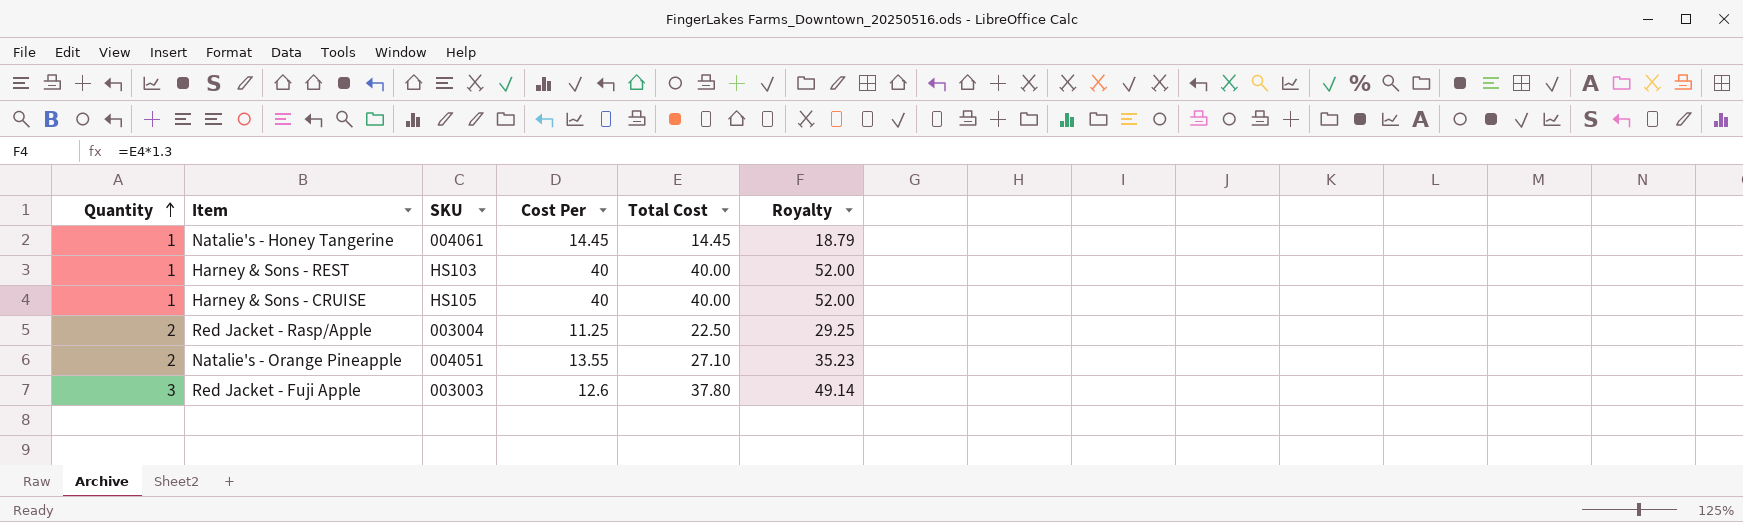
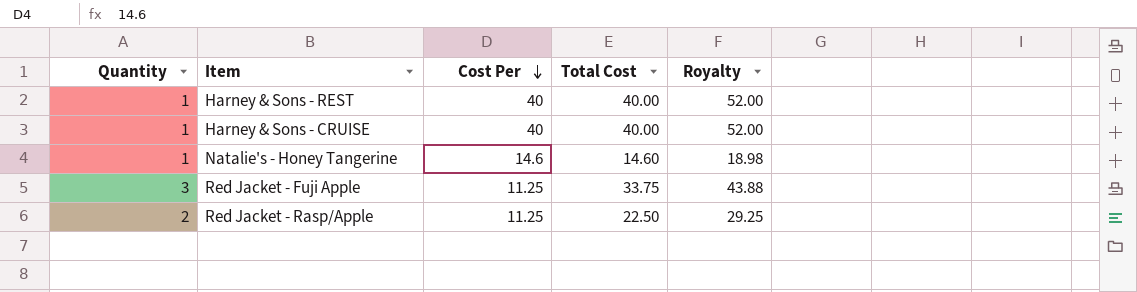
row order: Quantity ascending -> Cost Per descending
column SKU | position: 3 -> none
row Natalie's - Orange Pineapple: 2 | 004051 | 13.55 | 27.10 | 35.23 -> none
Natalie's - Honey Tangerine | Cost Per: 14.45 -> 14.6
Natalie's - Honey Tangerine | Total Cost: 14.45 -> 14.60
Natalie's - Honey Tangerine | Royalty: 18.79 -> 18.98
Red Jacket - Fuji Apple | Cost Per: 12.6 -> 11.25
Red Jacket - Fuji Apple | Total Cost: 37.80 -> 33.75
Red Jacket - Fuji Apple | Royalty: 49.14 -> 43.88

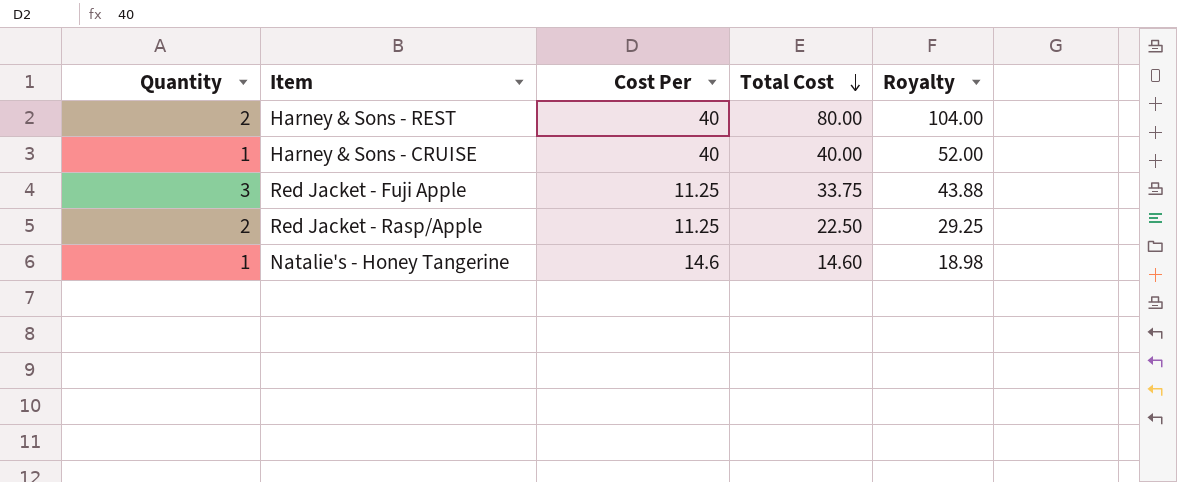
row order: Cost Per descending -> Total Cost descending
Harney & Sons - REST | Quantity: 1 -> 2
Harney & Sons - REST | Total Cost: 40.00 -> 80.00
Harney & Sons - REST | Royalty: 52.00 -> 104.00

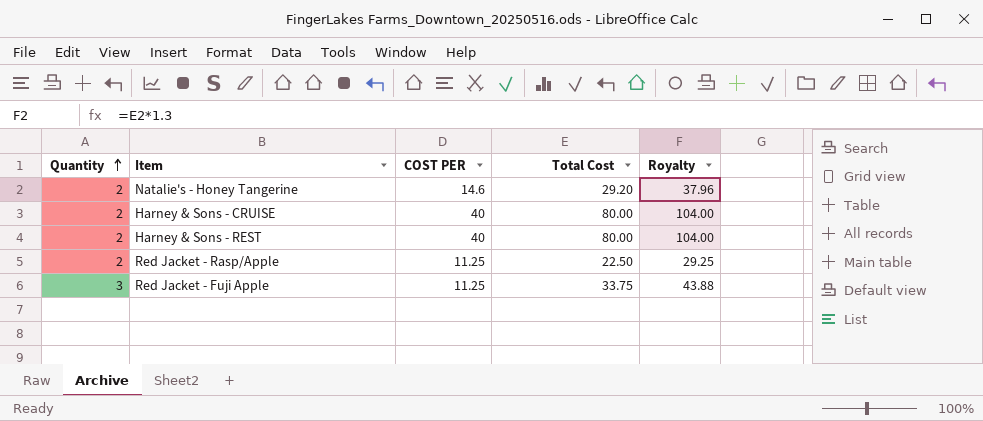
row order: Total Cost descending -> Quantity ascending
column name: Cost Per -> COST PER
Natalie's - Honey Tangerine | Quantity: 1 -> 2
Natalie's - Honey Tangerine | Total Cost: 14.60 -> 29.20
Natalie's - Honey Tangerine | Royalty: 18.98 -> 37.96
Harney & Sons - CRUISE | Quantity: 1 -> 2
Harney & Sons - CRUISE | Total Cost: 40.00 -> 80.00
Harney & Sons - CRUISE | Royalty: 52.00 -> 104.00

